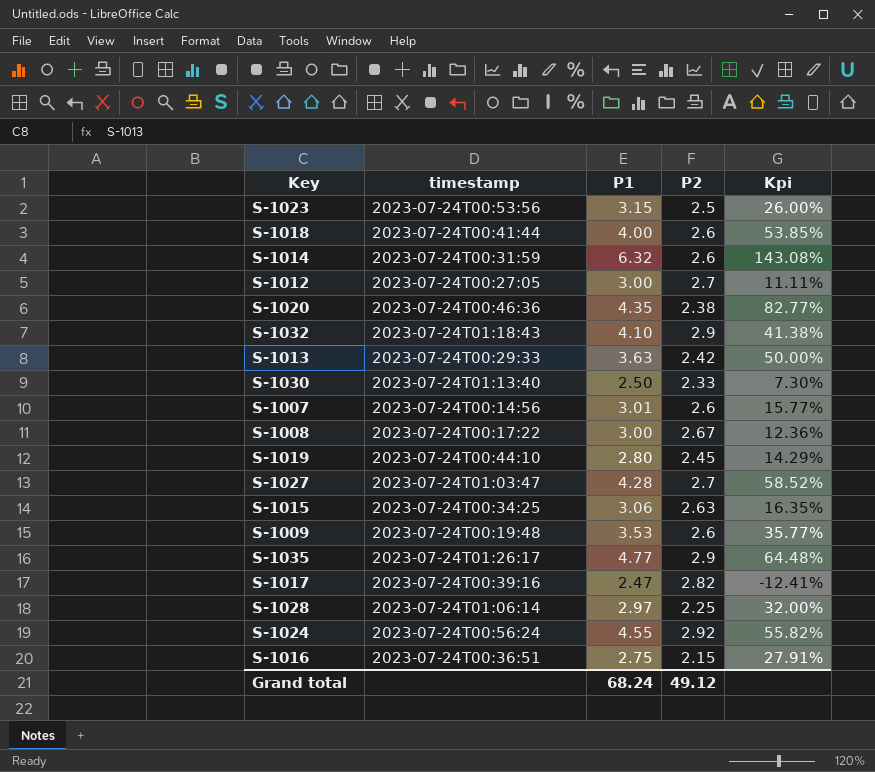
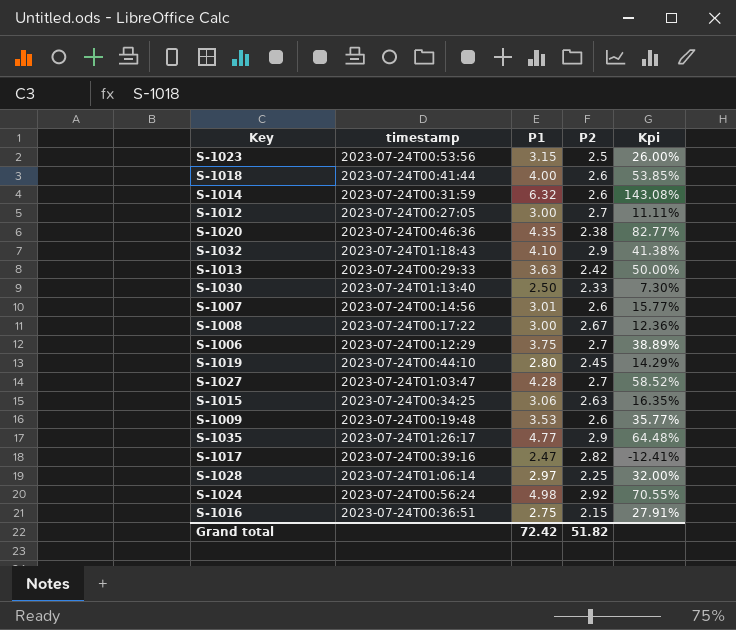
row S-1006: none -> 2023-07-24T00:12:29 | 3.75 | 2.7 | 38.89%
S-1024 | P1: 4.55 -> 4.98
S-1024 | Kpi: 55.82% -> 70.55%
Grand total | P1: 68.24 -> 72.42
Grand total | P2: 49.12 -> 51.82

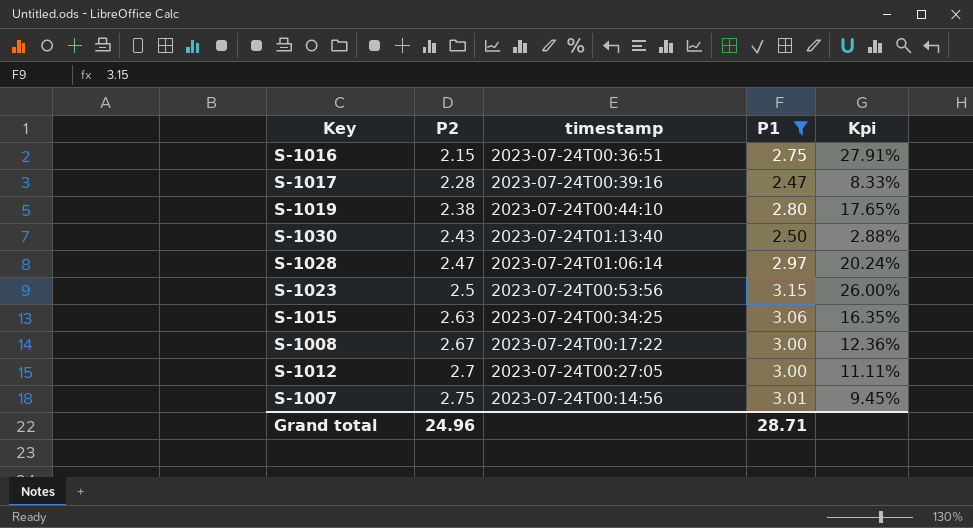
filter: none -> P1 <= 3.15
row order: none -> P2 ascending
column P2 | position: 4 -> 2
S-1017 | P2: 2.82 -> 2.28
S-1017 | Kpi: -12.41% -> 8.33%
S-1019 | P2: 2.45 -> 2.38
S-1019 | Kpi: 14.29% -> 17.65%
S-1030 | P2: 2.33 -> 2.43
S-1030 | Kpi: 7.30% -> 2.88%
S-1028 | P2: 2.25 -> 2.47
S-1028 | Kpi: 32.00% -> 20.24%
S-1007 | P2: 2.6 -> 2.75
S-1007 | Kpi: 15.77% -> 9.45%
Grand total | P2: 51.82 -> 24.96
Grand total | P1: 72.42 -> 28.71

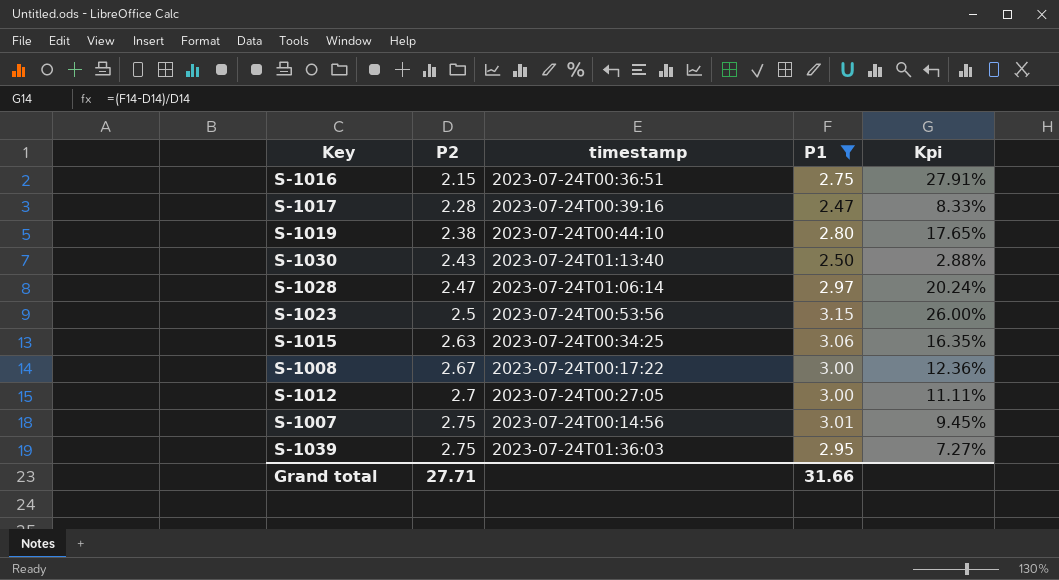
row S-1039: none -> 2.75 | 2023-07-24T01:36:03 | 2.95 | 7.27%
Grand total | P2: 24.96 -> 27.71
Grand total | P1: 28.71 -> 31.66

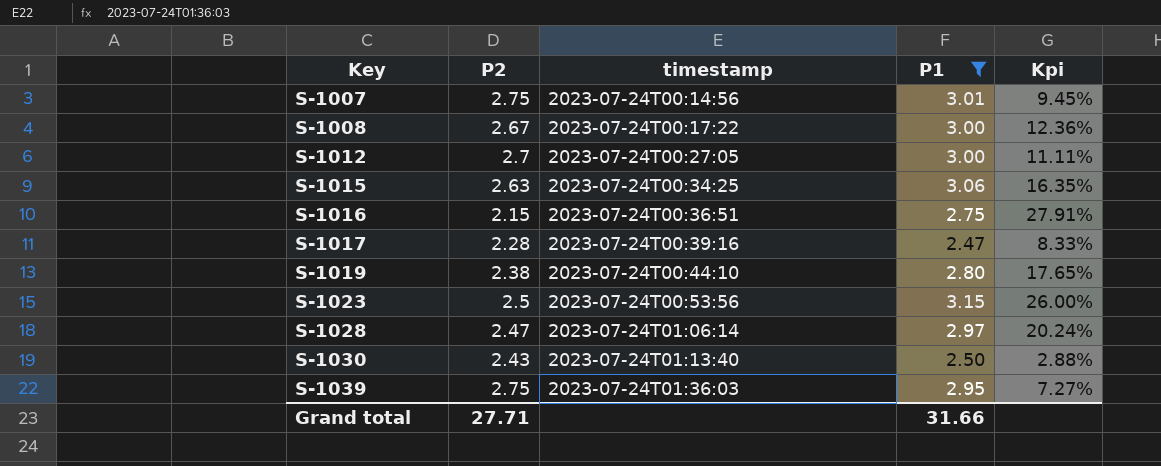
row order: P2 ascending -> Key ascending

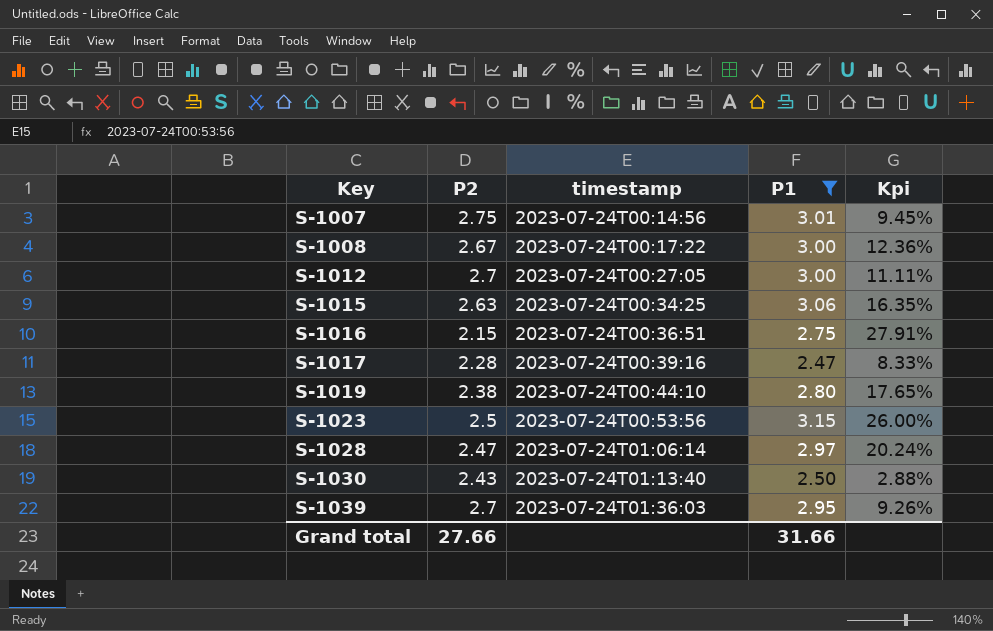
S-1039 | P2: 2.75 -> 2.7
S-1039 | Kpi: 7.27% -> 9.26%
Grand total | P2: 27.71 -> 27.66

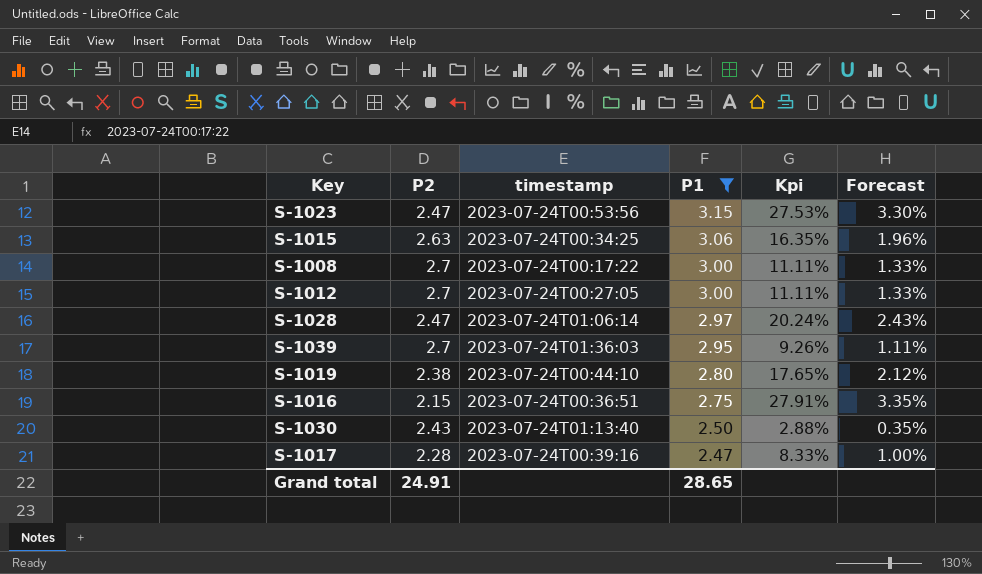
row order: Key ascending -> P1 descending
column Forecast | formula: none -> [Kpi] * 0.12
row S-1007: 2.75 | 2023-07-24T00:14:56 | 3.01 | 9.45% -> none
S-1023 | P2: 2.5 -> 2.47
S-1023 | Kpi: 26.00% -> 27.53%
S-1008 | P2: 2.67 -> 2.7
S-1008 | Kpi: 12.36% -> 11.11%
Grand total | P2: 27.66 -> 24.91
Grand total | P1: 31.66 -> 28.65

